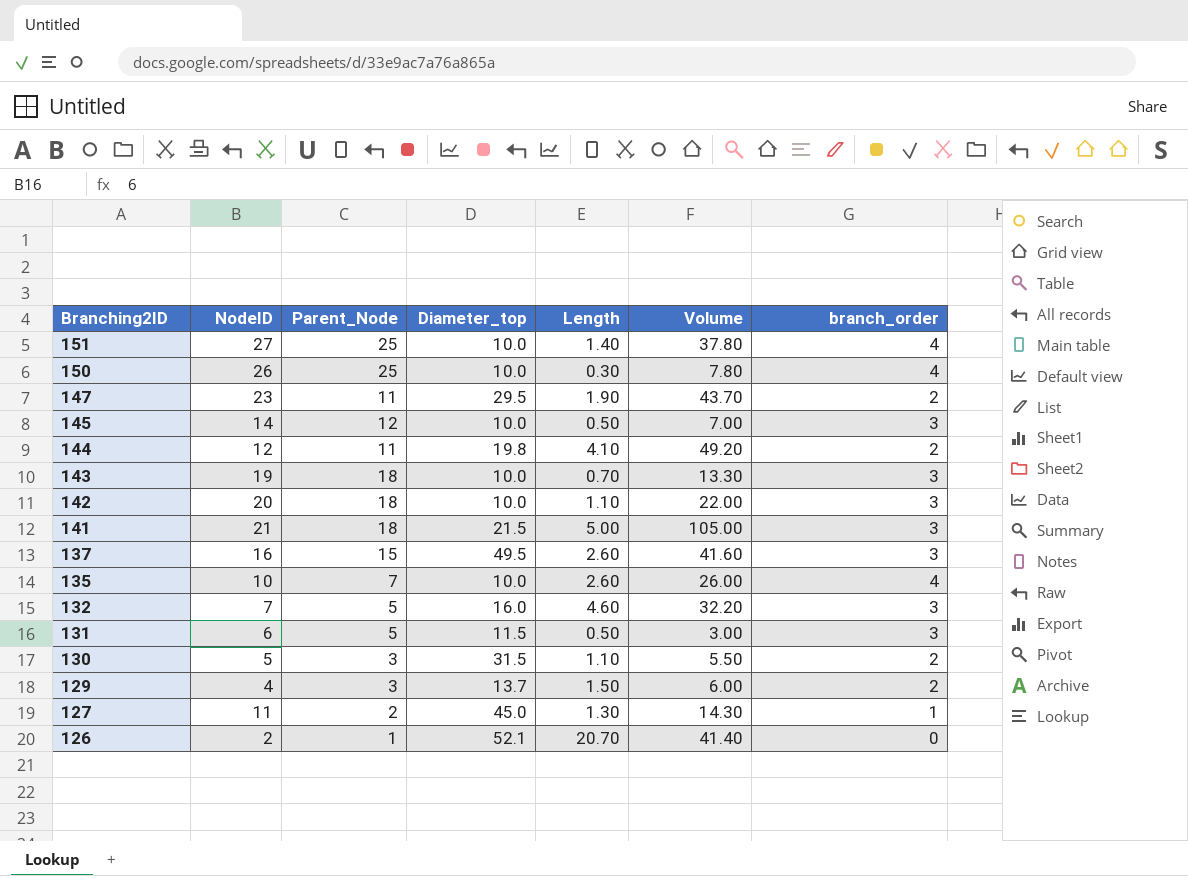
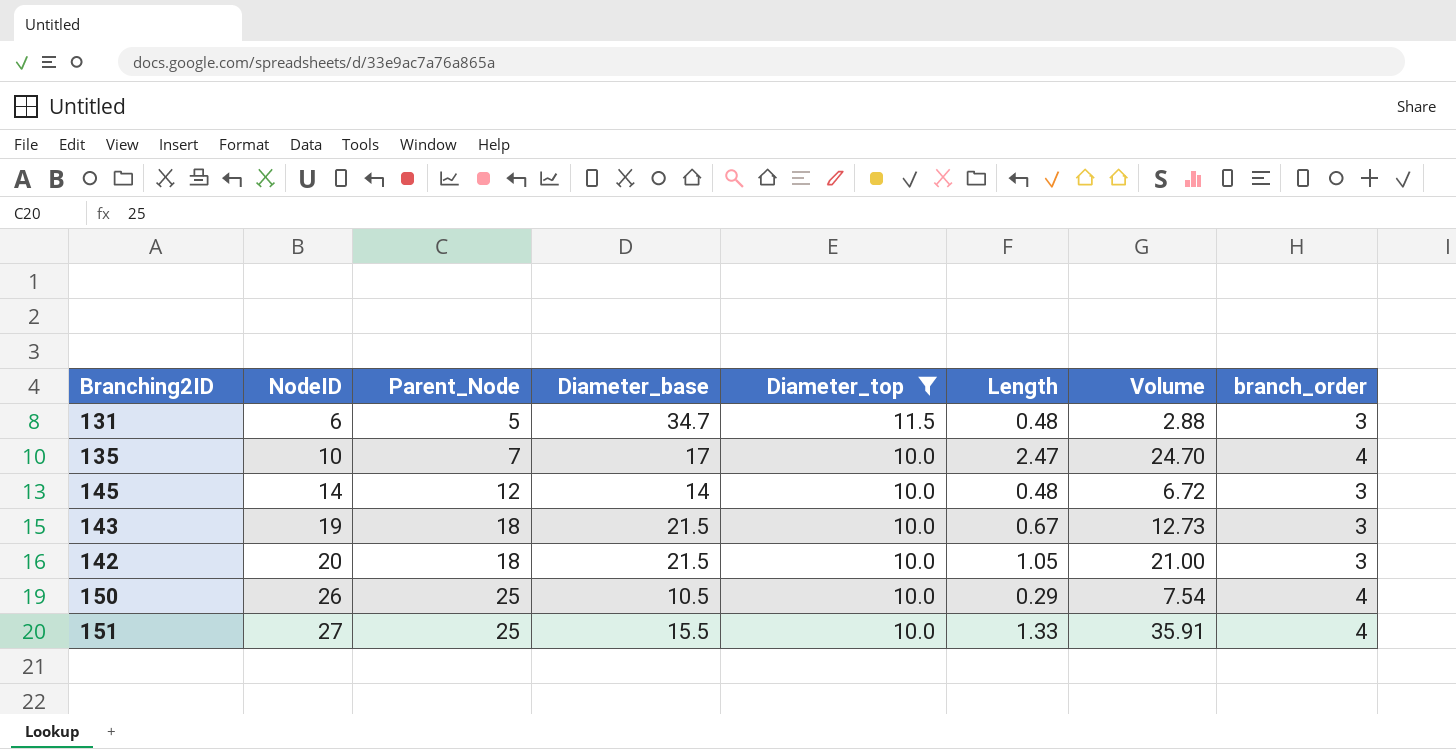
filter: none -> Diameter_top <= 11.5
row order: Branching2ID descending -> NodeID ascending
column Diameter_base | position: none -> 4
131 | Length: 0.50 -> 0.48
131 | Volume: 3.00 -> 2.88
135 | Length: 2.60 -> 2.47
135 | Volume: 26.00 -> 24.70
145 | Length: 0.50 -> 0.48
145 | Volume: 7.00 -> 6.72
143 | Length: 0.70 -> 0.67
143 | Volume: 13.30 -> 12.73
142 | Length: 1.10 -> 1.05
142 | Volume: 22.00 -> 21.00
150 | Length: 0.30 -> 0.29
150 | Volume: 7.80 -> 7.54
151 | Length: 1.40 -> 1.33
151 | Volume: 37.80 -> 35.91

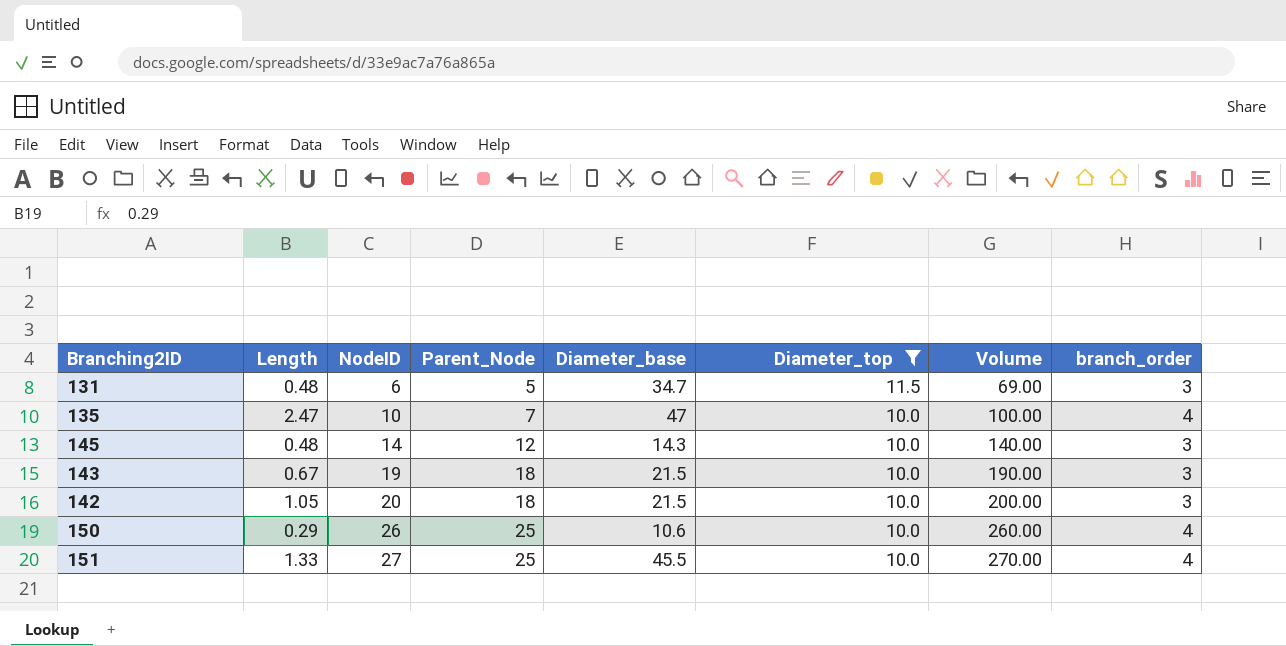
column Length | position: 6 -> 2
column Volume | formula: [NodeID] * [Length] -> [NodeID] * [Diameter_top]
135 | Diameter_base: 17 -> 47
145 | Diameter_base: 14 -> 14.3
150 | Diameter_base: 10.5 -> 10.6
151 | Diameter_base: 15.5 -> 45.5

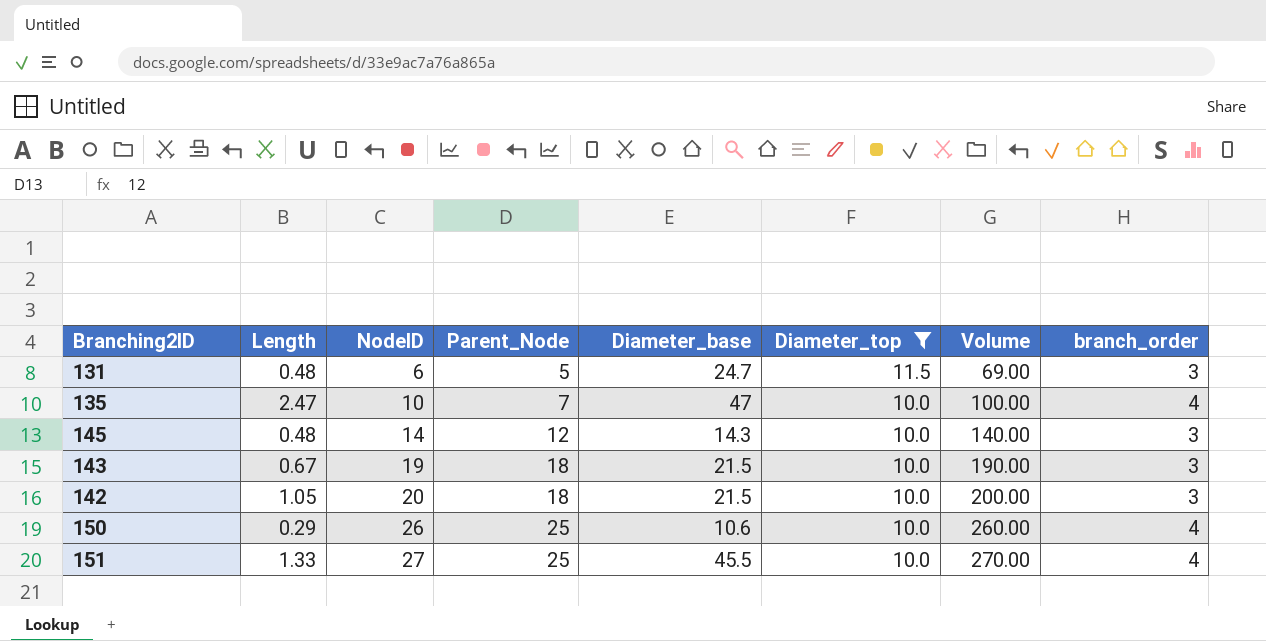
131 | Diameter_base: 34.7 -> 24.7

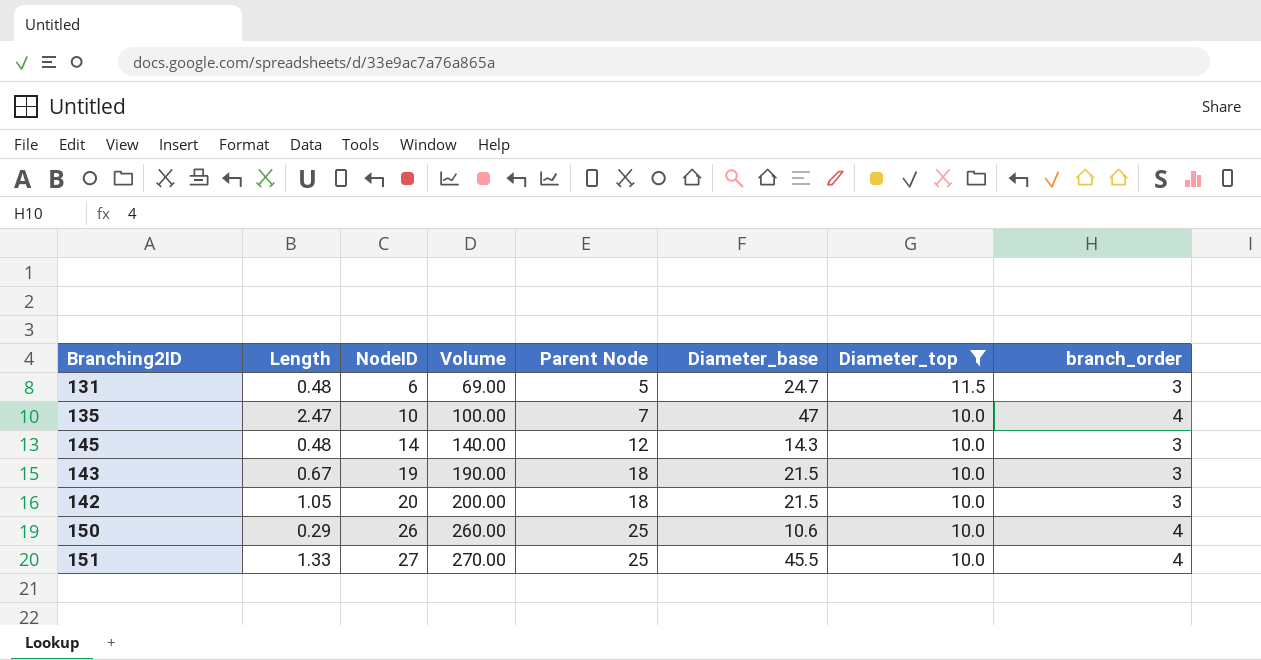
column Volume | position: 7 -> 4
column name: Parent_Node -> Parent Node

